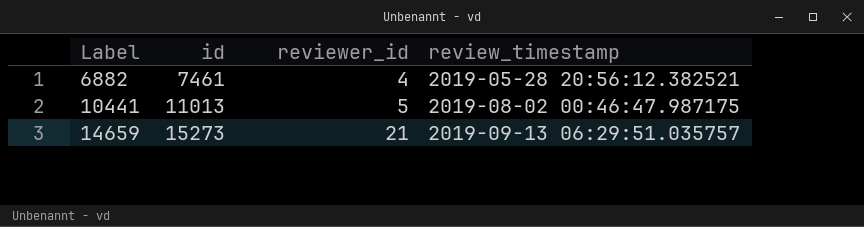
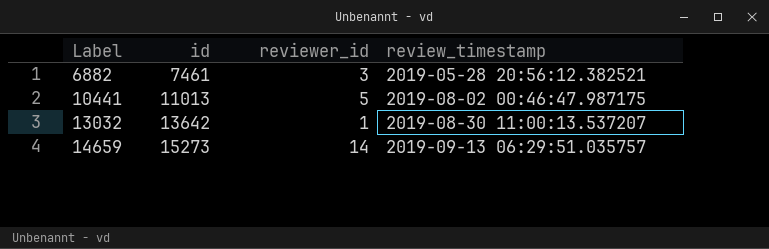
6882 | reviewer_id: 4 -> 3
row 13032: none -> 13642 | 1 | 2019-08-30 11:00:13.537207
14659 | reviewer_id: 21 -> 14

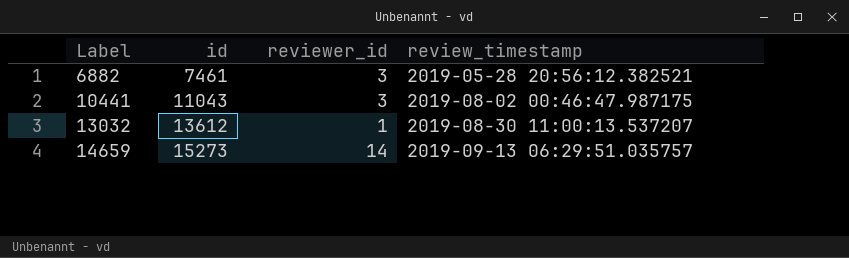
10441 | id: 11013 -> 11043
10441 | reviewer_id: 5 -> 3
13032 | id: 13642 -> 13612

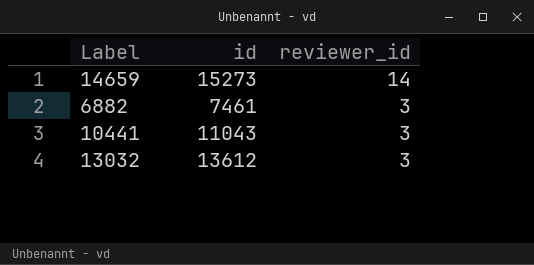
row order: Label ascending -> reviewer_id descending
column review_timestamp | position: 4 -> none
13032 | reviewer_id: 1 -> 3

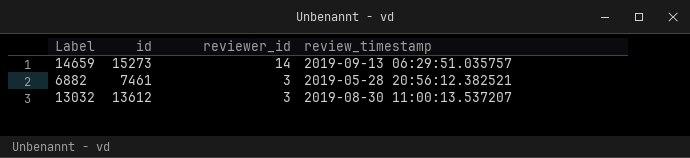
column review_timestamp | position: none -> 4
row 10441: 11043 | 3 -> none

